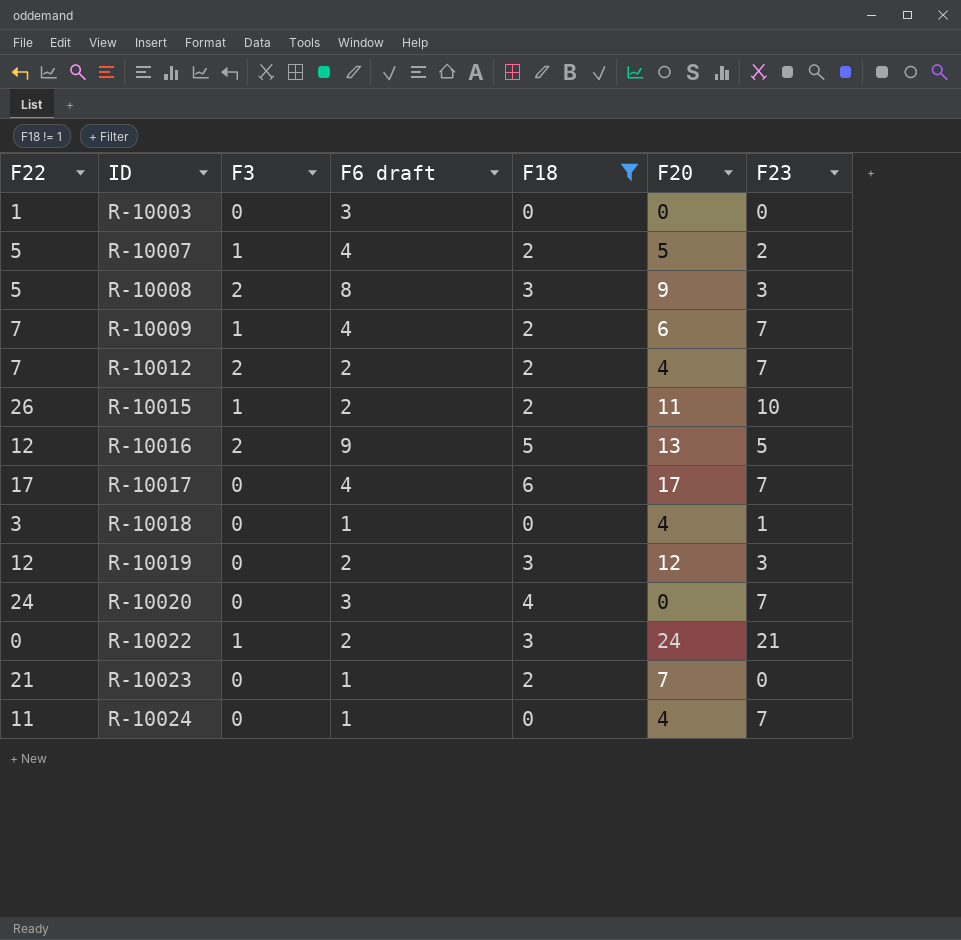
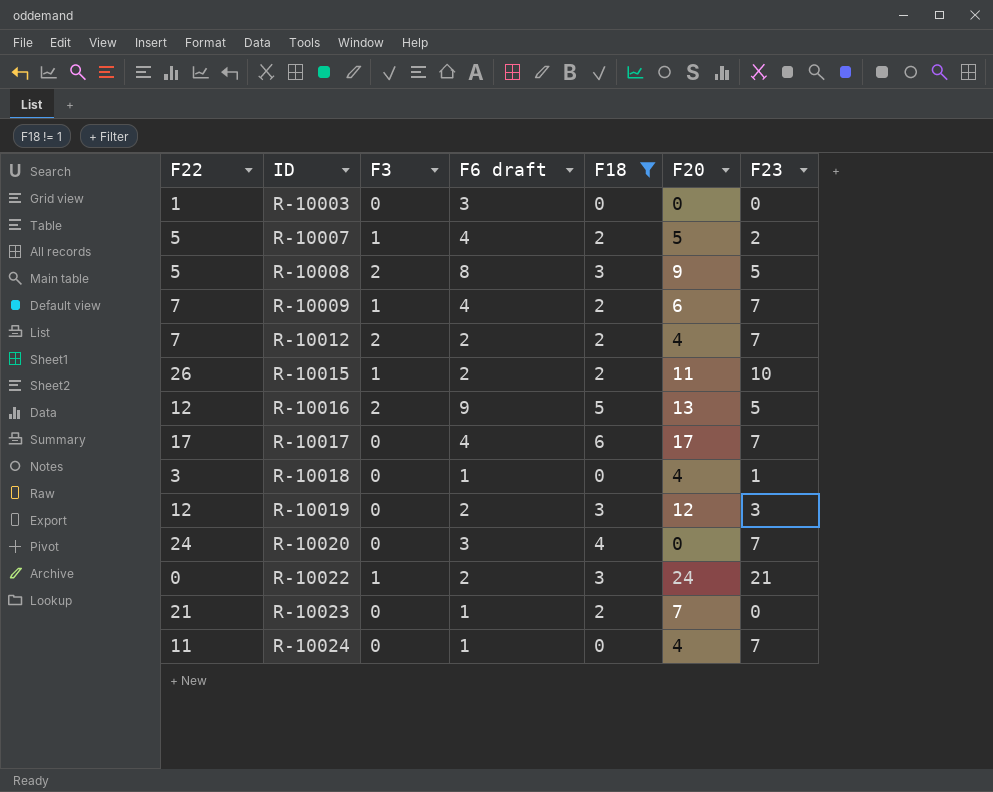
R-10008 | F23: 3 -> 5

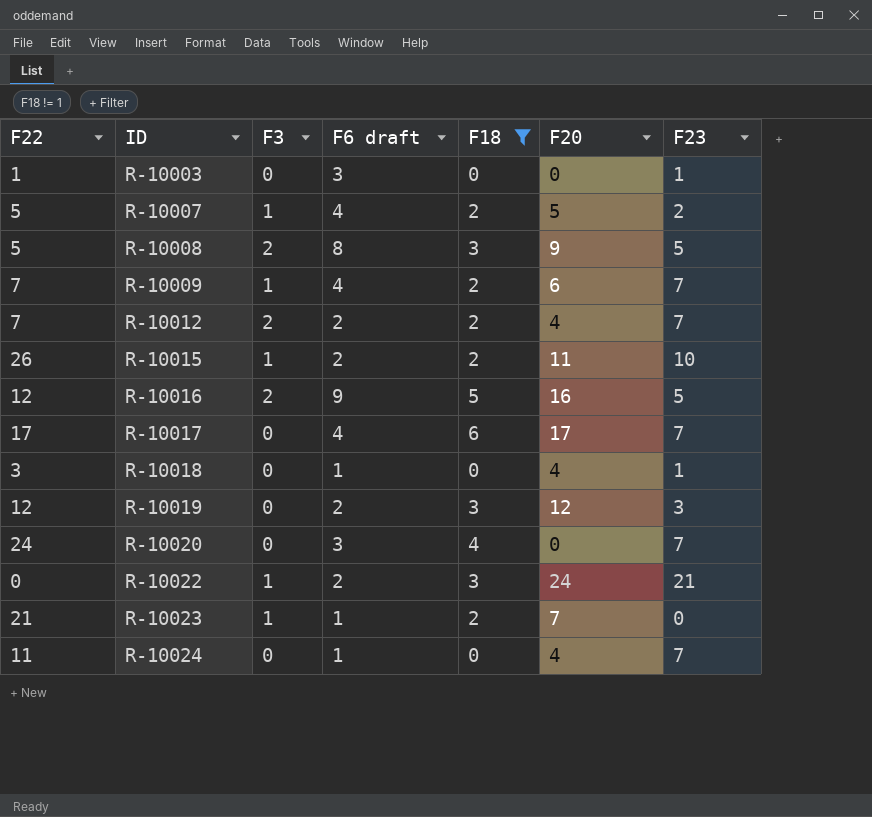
R-10003 | F23: 0 -> 1
R-10016 | F20: 13 -> 16
R-10023 | F3: 0 -> 1

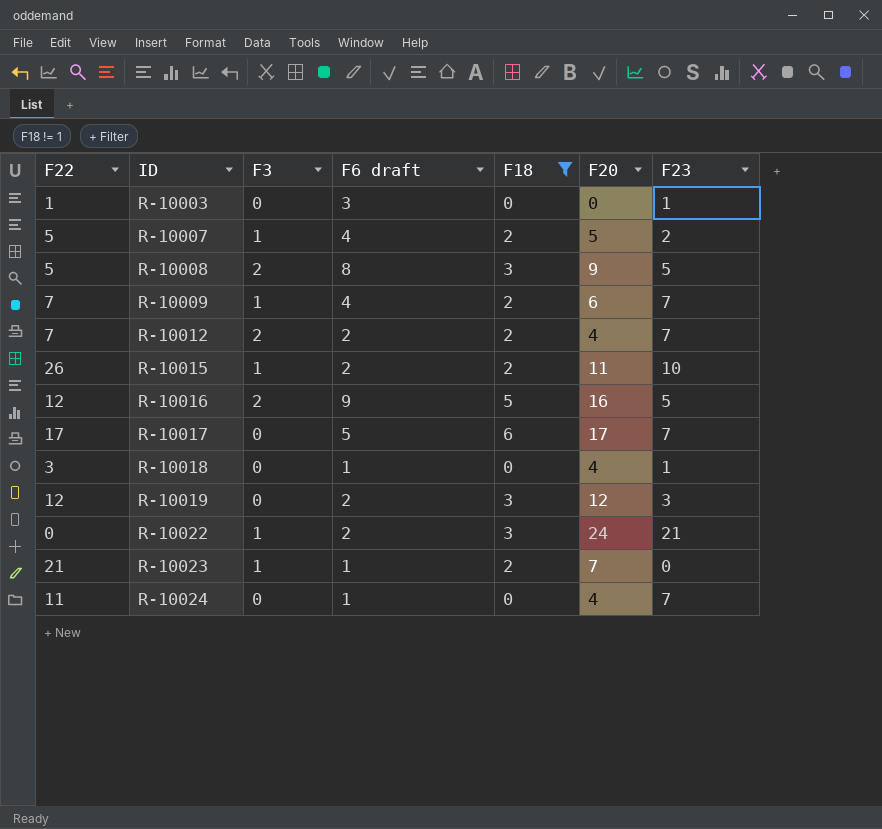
row R-10020: 24 | 0 | 3 | 4 | 0 | 7 -> none
R-10017 | F6 draft: 4 -> 5

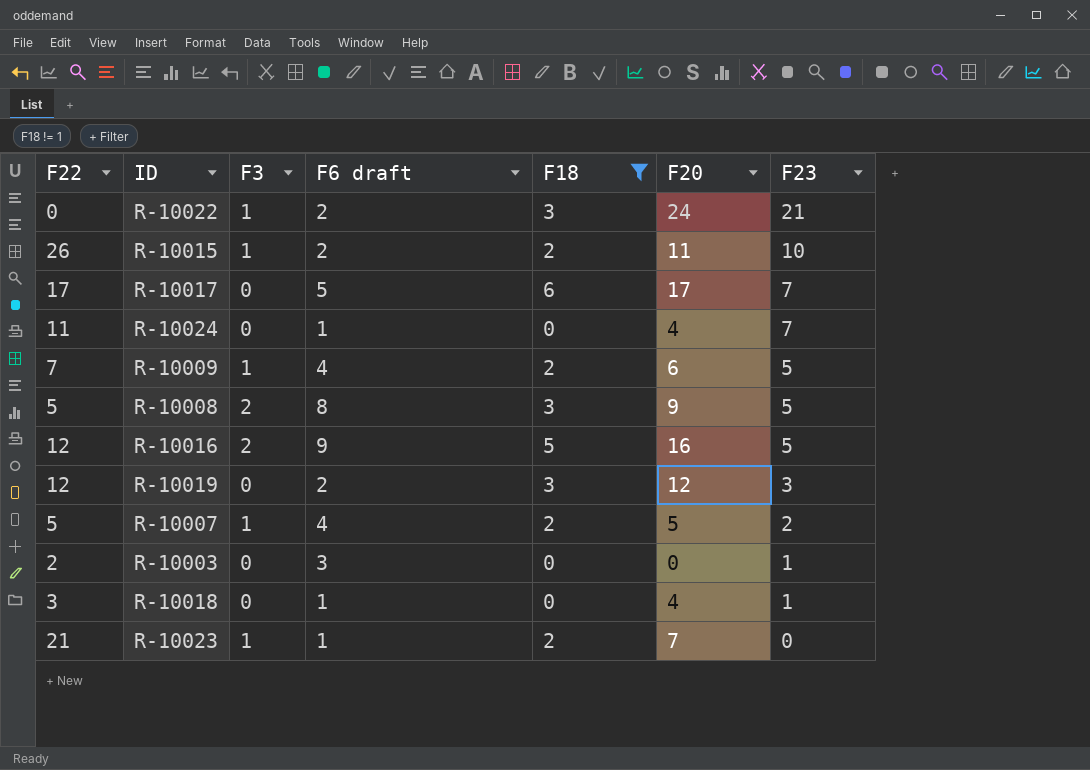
row order: ID ascending -> F23 descending
row R-10012: 7 | 2 | 2 | 2 | 4 | 7 -> none
R-10009 | F23: 7 -> 5
R-10003 | F22: 1 -> 2

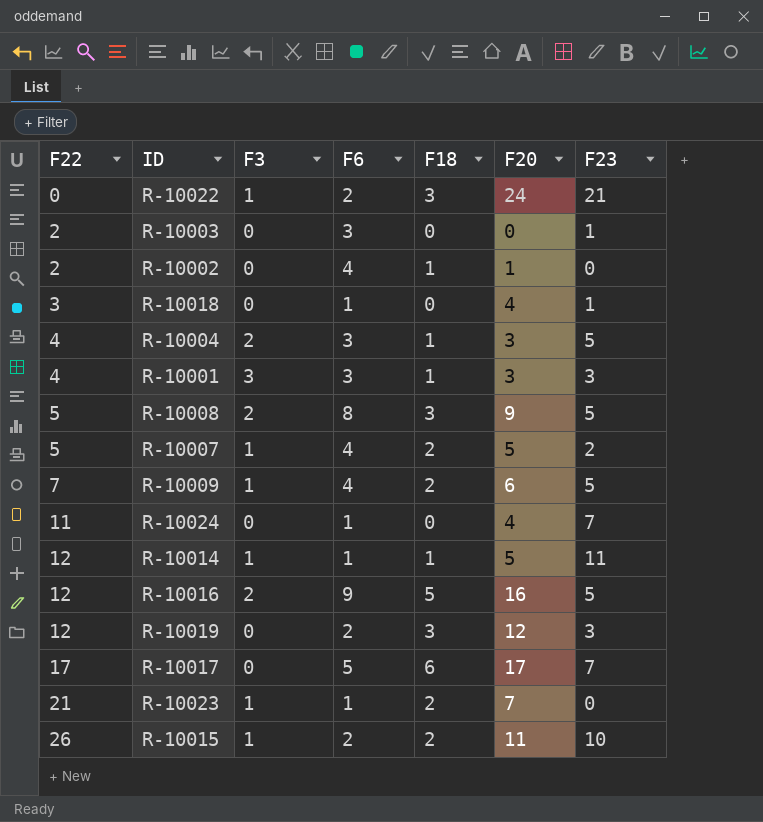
filter: F18 != 1 -> none
row order: F23 descending -> F22 ascending
column name: F6 draft -> F6

